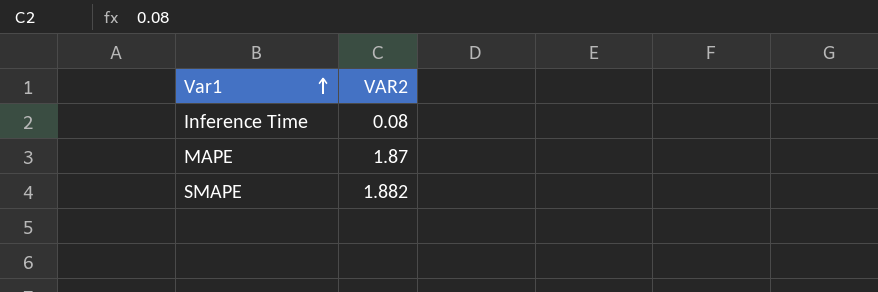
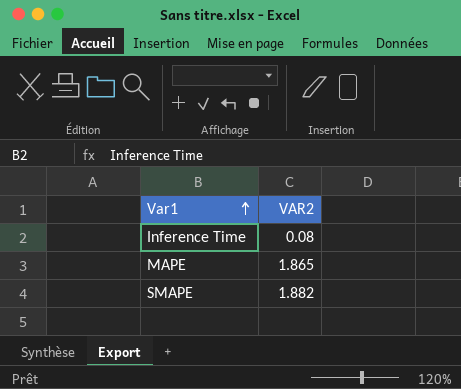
MAPE | VAR2: 1.87 -> 1.865

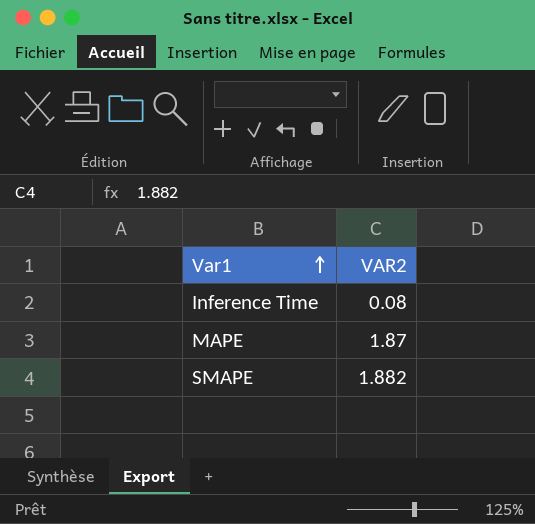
MAPE | VAR2: 1.865 -> 1.87

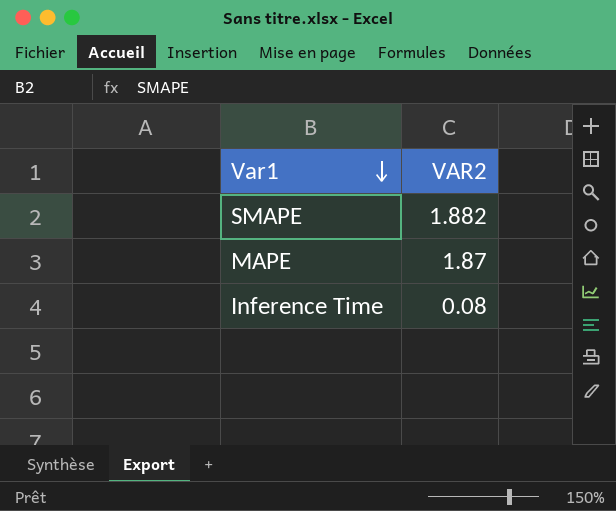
row order: Var1 ascending -> Var1 descending

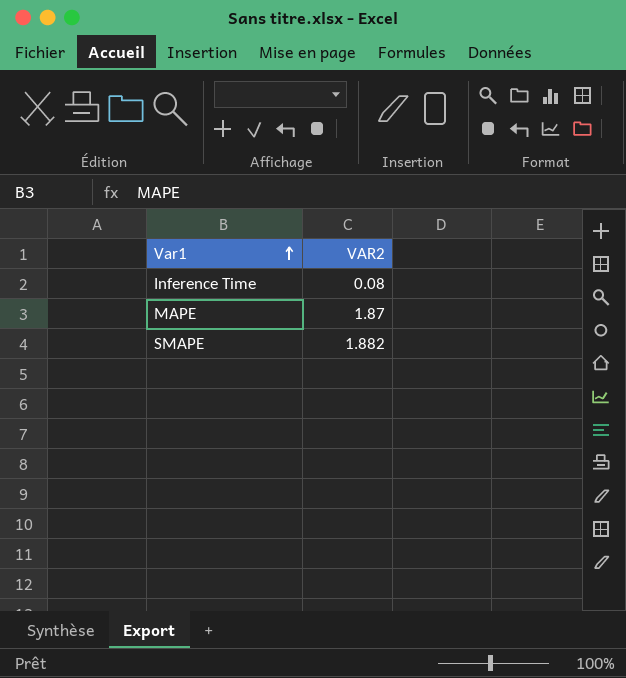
row order: Var1 descending -> Var1 ascending

